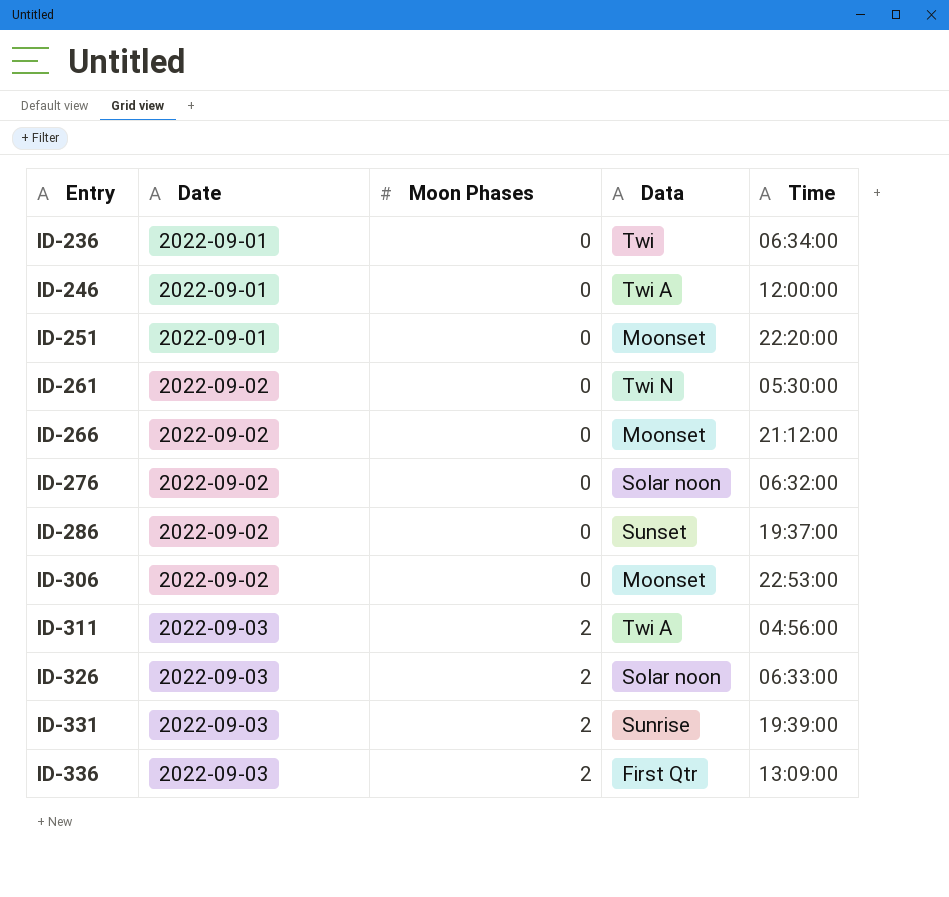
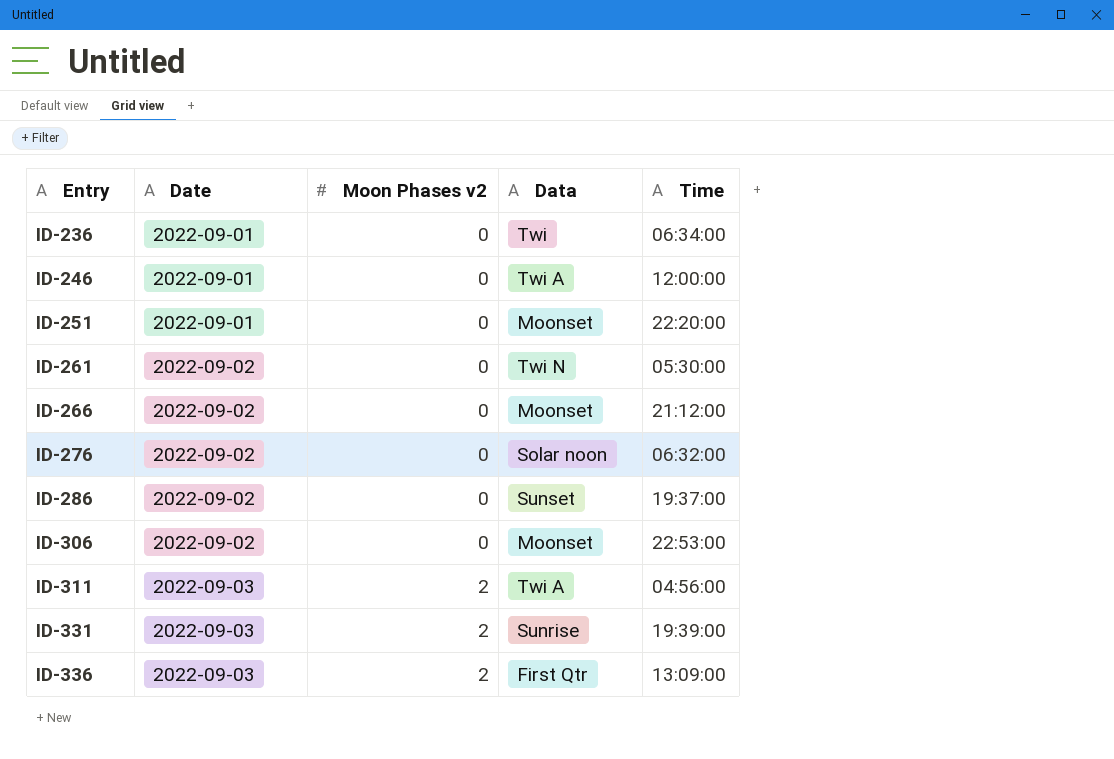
column name: Moon Phases -> Moon Phases v2
row ID-326: 2022-09-03 | 2 | Solar noon | 06:33:00 -> none

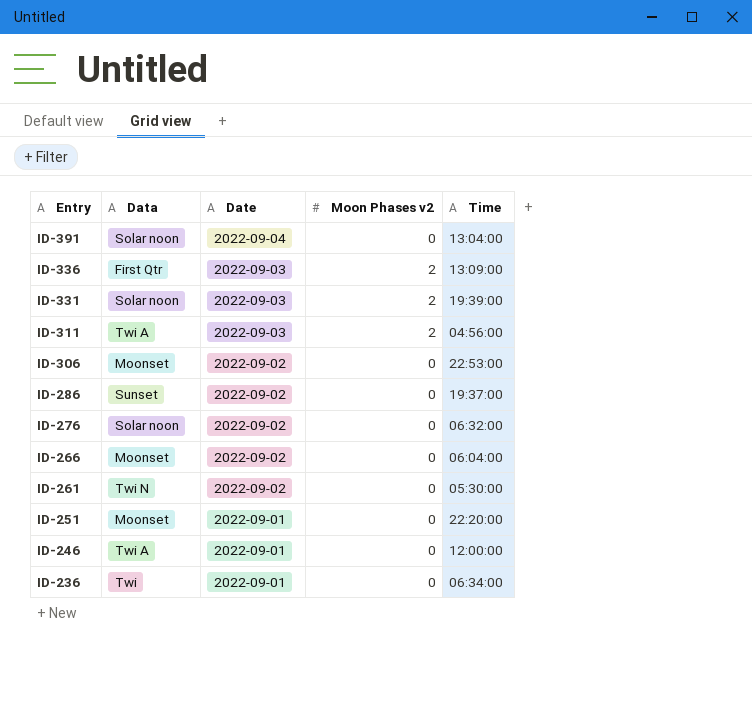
row order: Entry ascending -> Entry descending
column Data | position: 4 -> 2
row ID-391: none -> Solar noon | 2022-09-04 | 0 | 13:04:00
ID-331 | Data: Sunrise -> Solar noon
ID-266 | Time: 21:12:00 -> 06:04:00

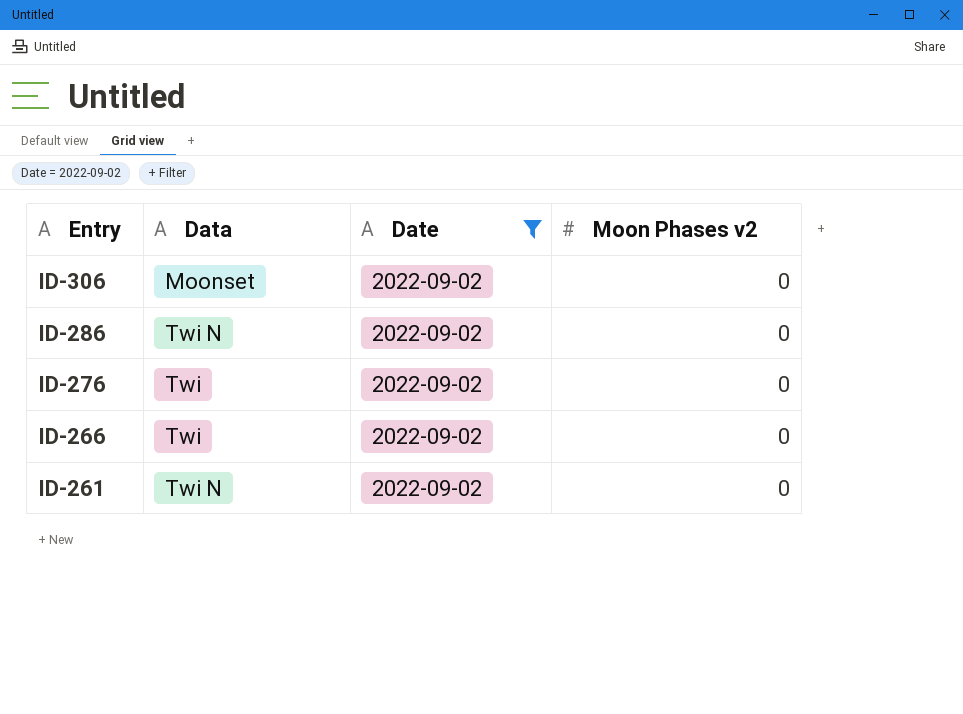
filter: none -> Date = 2022-09-02
column Time | position: 5 -> none
ID-286 | Data: Sunset -> Twi N
ID-276 | Data: Solar noon -> Twi
ID-266 | Data: Moonset -> Twi

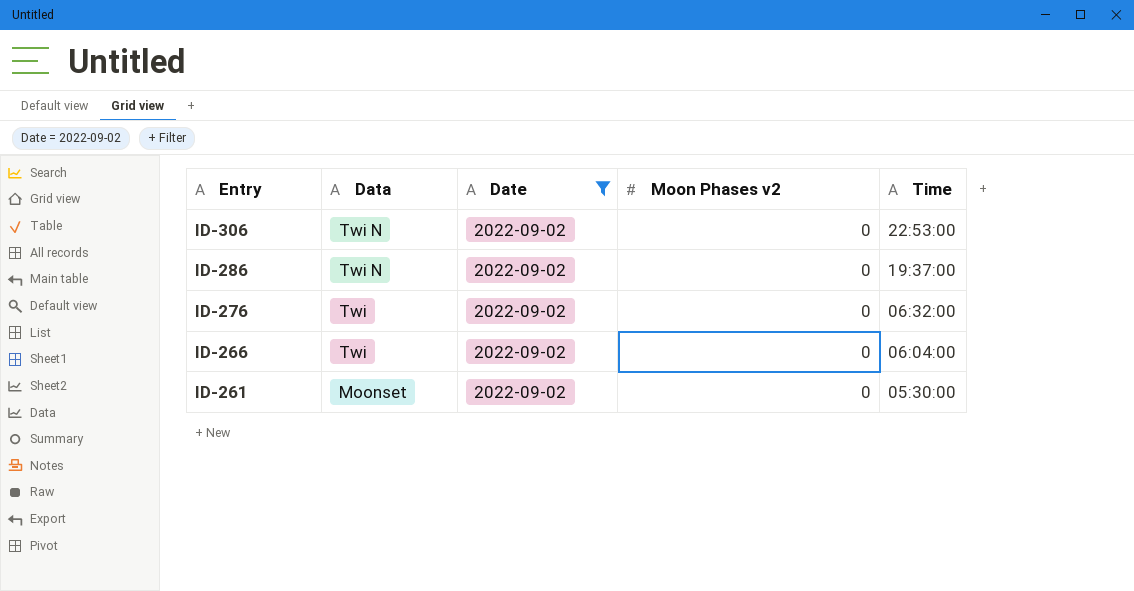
column Time | position: none -> 5
ID-306 | Data: Moonset -> Twi N
ID-261 | Data: Twi N -> Moonset

